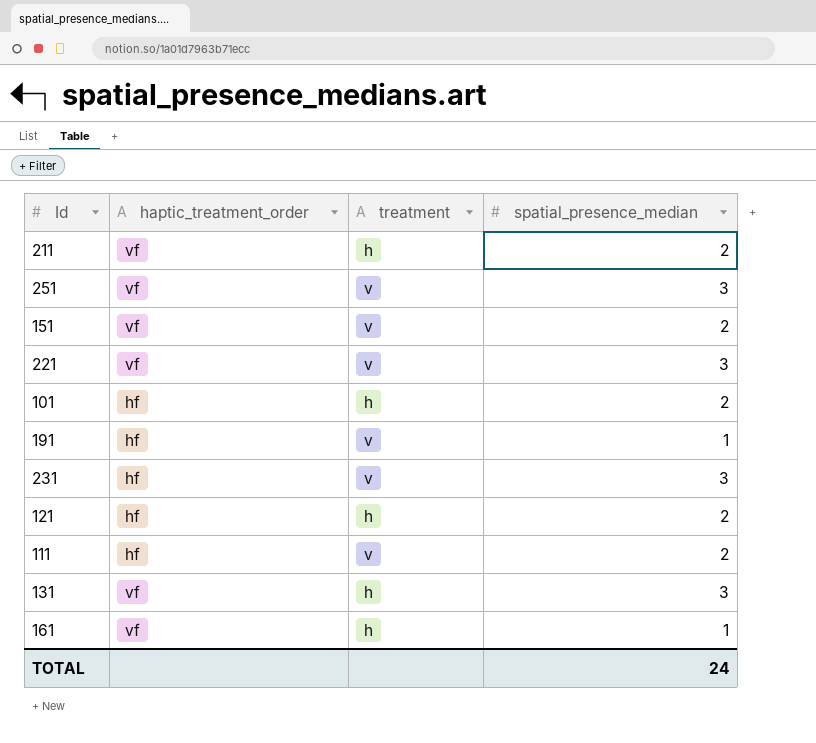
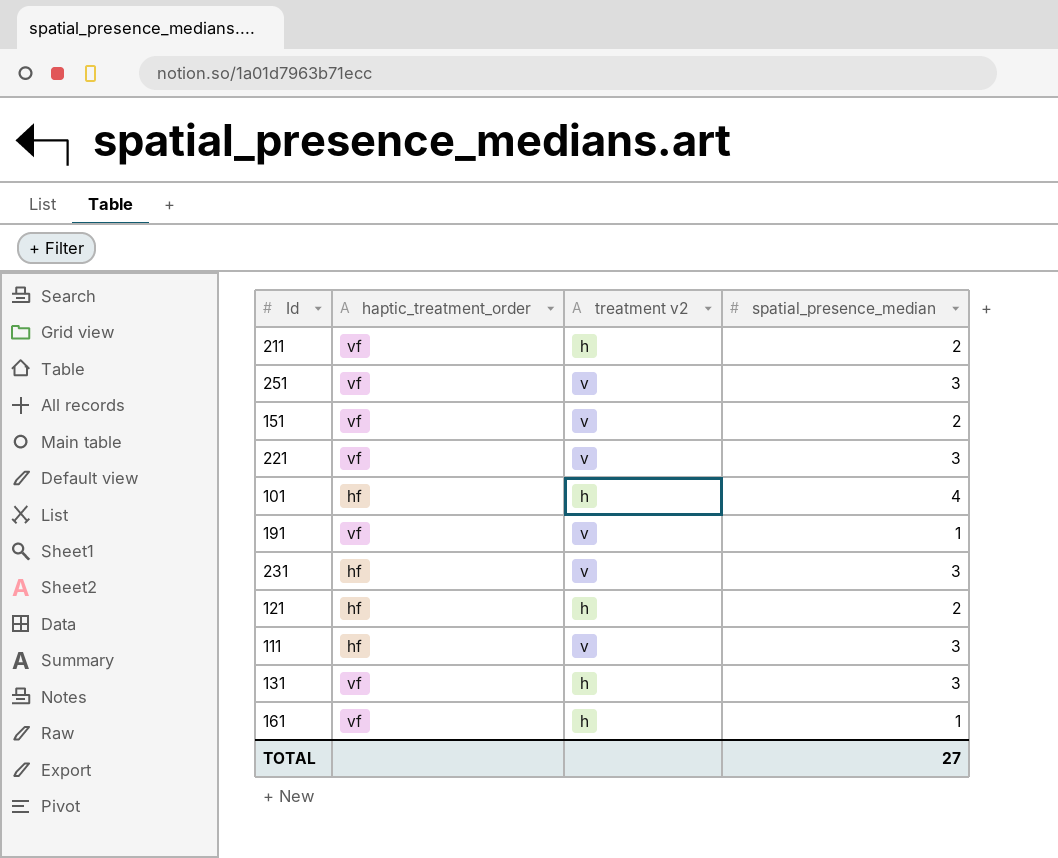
column name: treatment -> treatment v2
101 | spatial_presence_median: 2 -> 4
191 | haptic_treatment_order: hf -> vf
111 | spatial_presence_median: 2 -> 3
TOTAL | spatial_presence_median: 24 -> 27

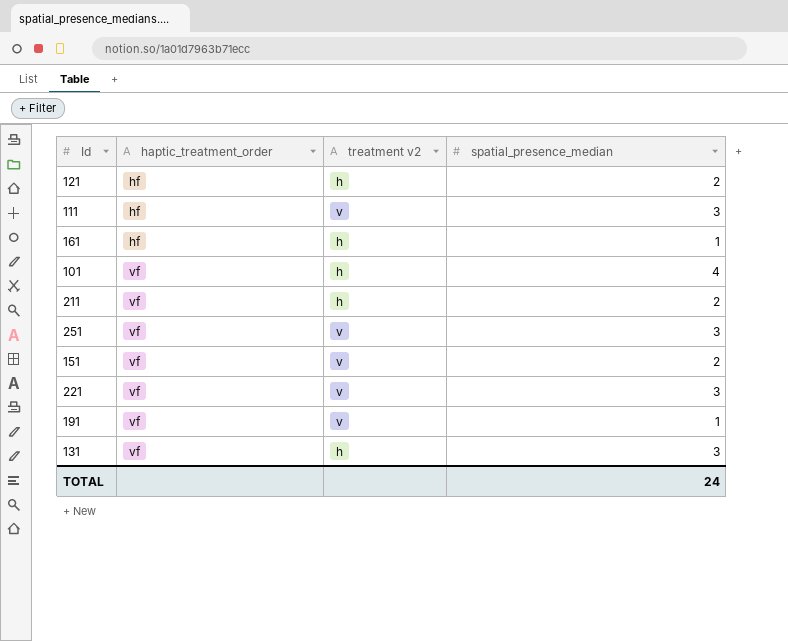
row order: none -> haptic_treatment_order ascending
row 231: hf | v | 3 -> none
161 | haptic_treatment_order: vf -> hf
101 | haptic_treatment_order: hf -> vf
TOTAL | spatial_presence_median: 27 -> 24

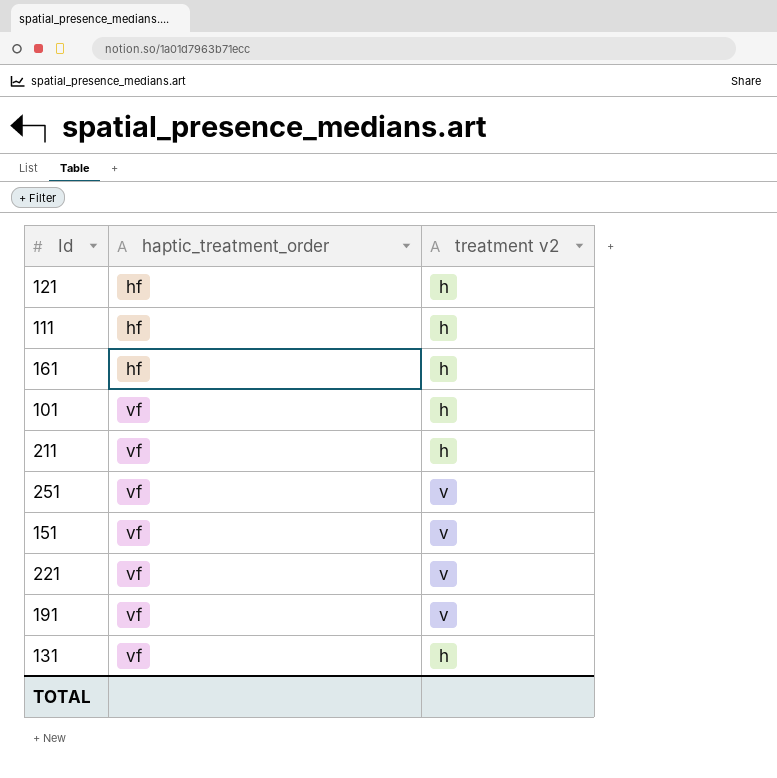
column spatial_presence_median | position: 4 -> none
111 | treatment v2: v -> h

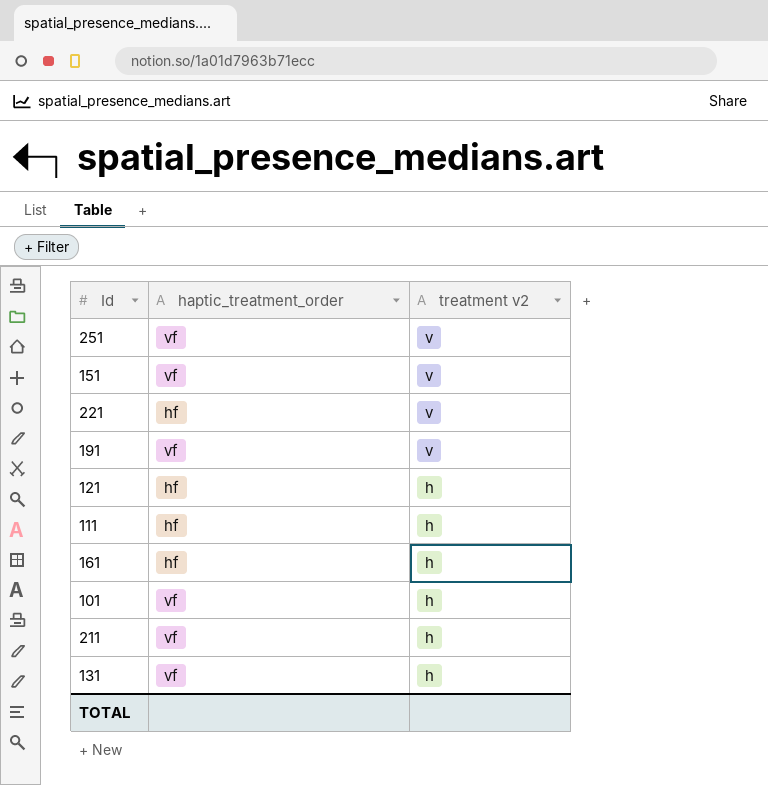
row order: haptic_treatment_order ascending -> treatment v2 descending
221 | haptic_treatment_order: vf -> hf

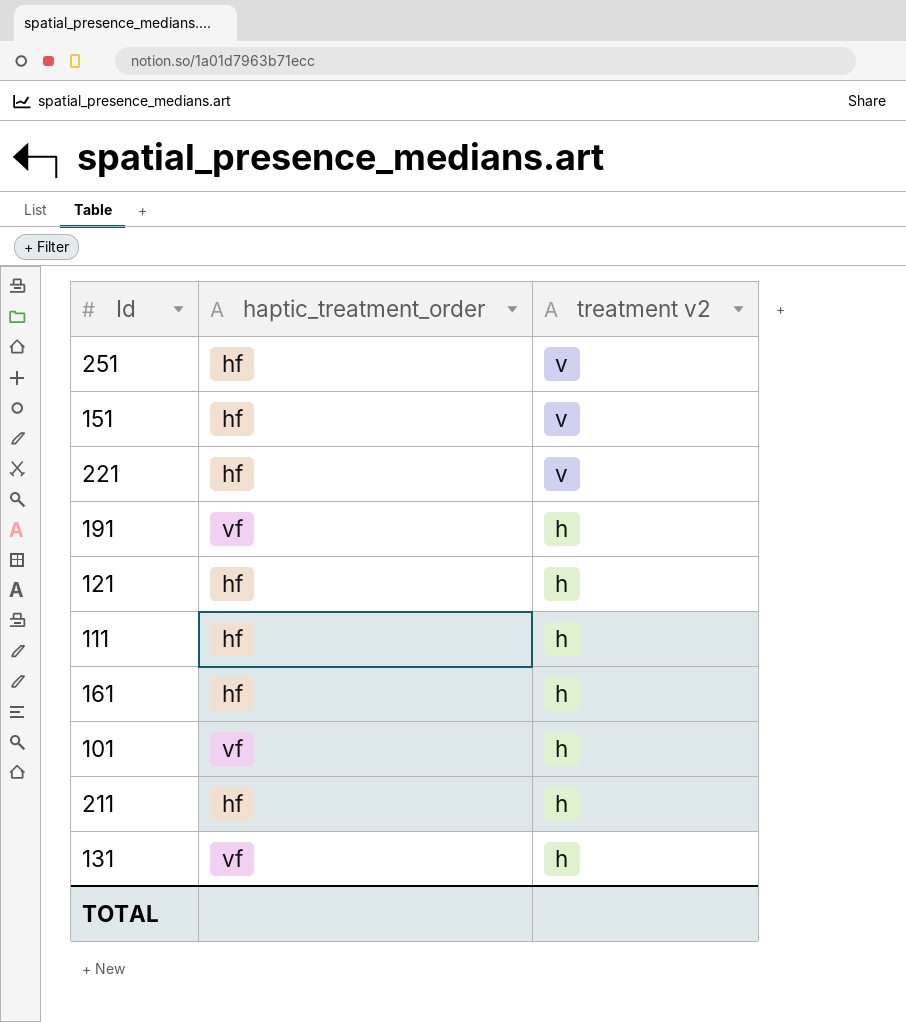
251 | haptic_treatment_order: vf -> hf
151 | haptic_treatment_order: vf -> hf
191 | treatment v2: v -> h
211 | haptic_treatment_order: vf -> hf

